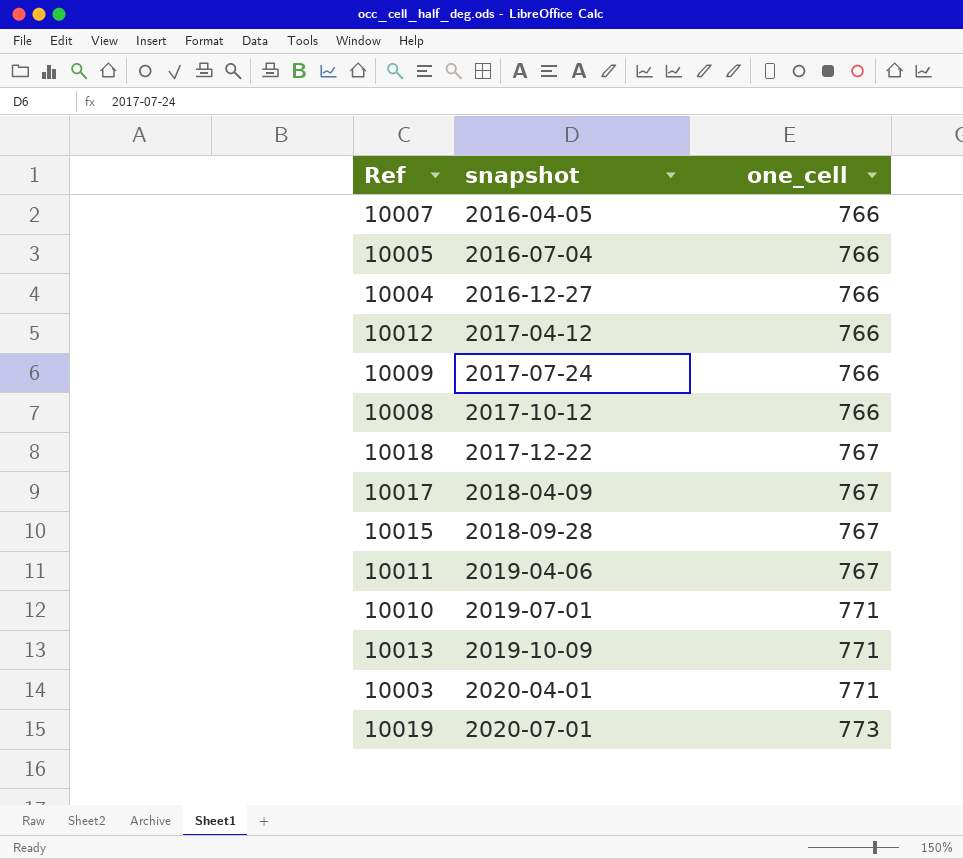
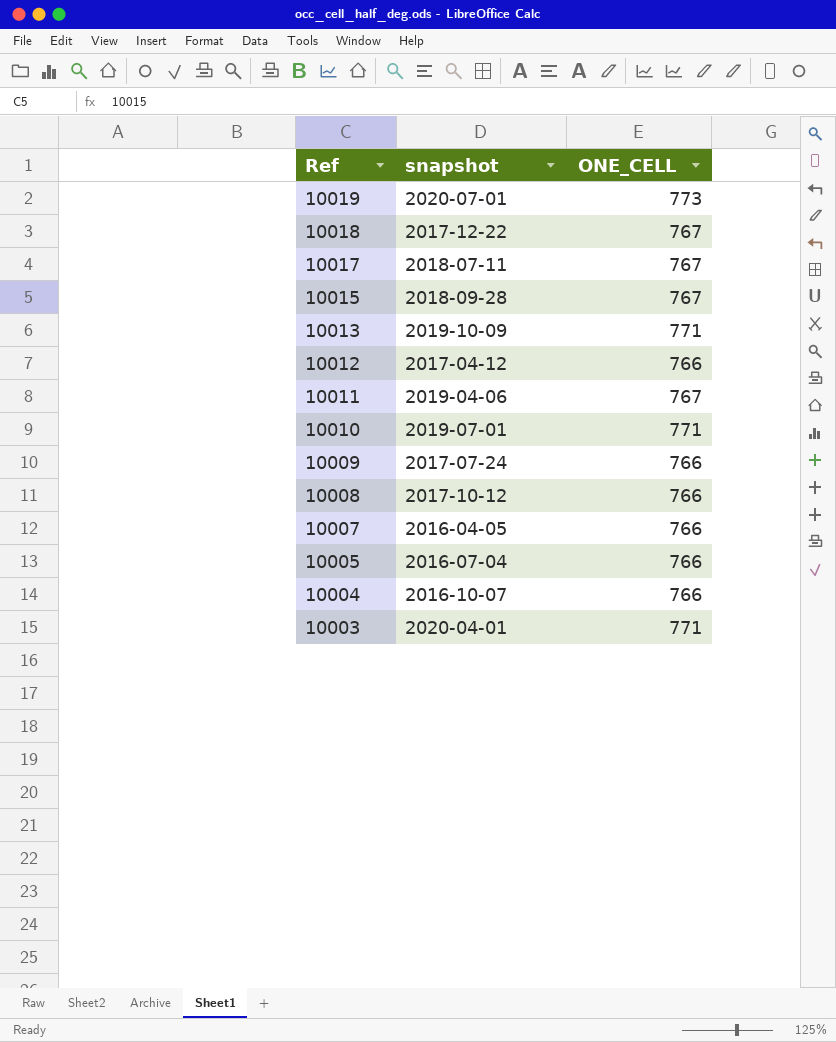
row order: snapshot ascending -> Ref descending
column name: one_cell -> ONE_CELL
10017 | snapshot: 2018-04-09 -> 2018-07-11
10004 | snapshot: 2016-12-27 -> 2016-10-07

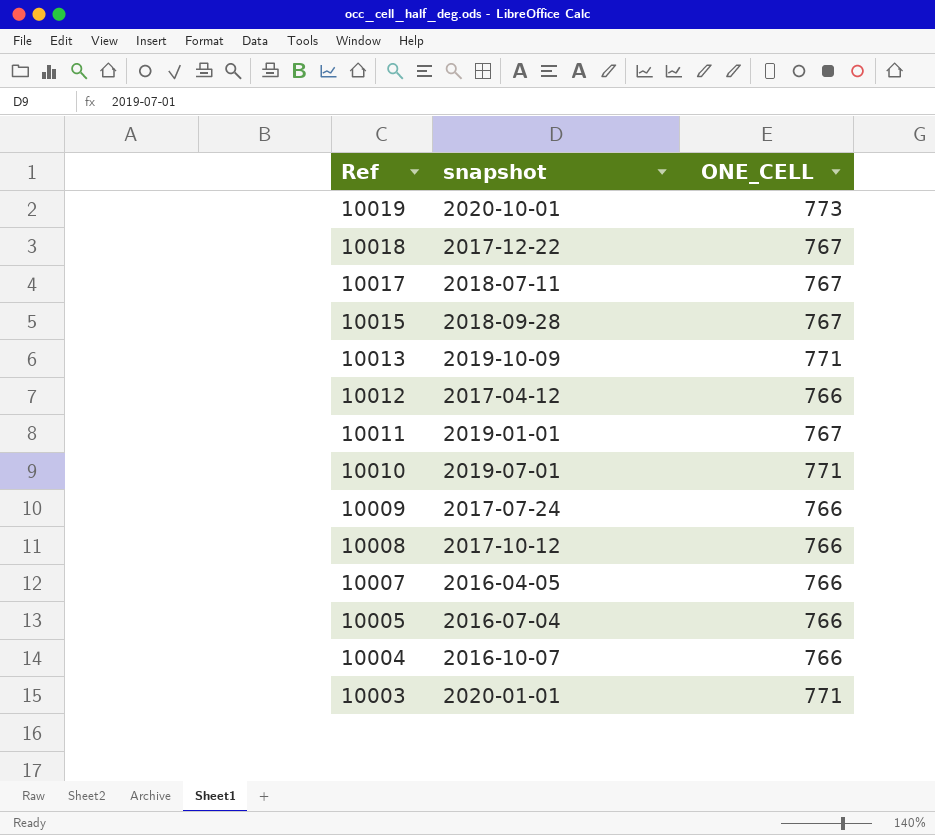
10019 | snapshot: 2020-07-01 -> 2020-10-01
10011 | snapshot: 2019-04-06 -> 2019-01-01
10003 | snapshot: 2020-04-01 -> 2020-01-01

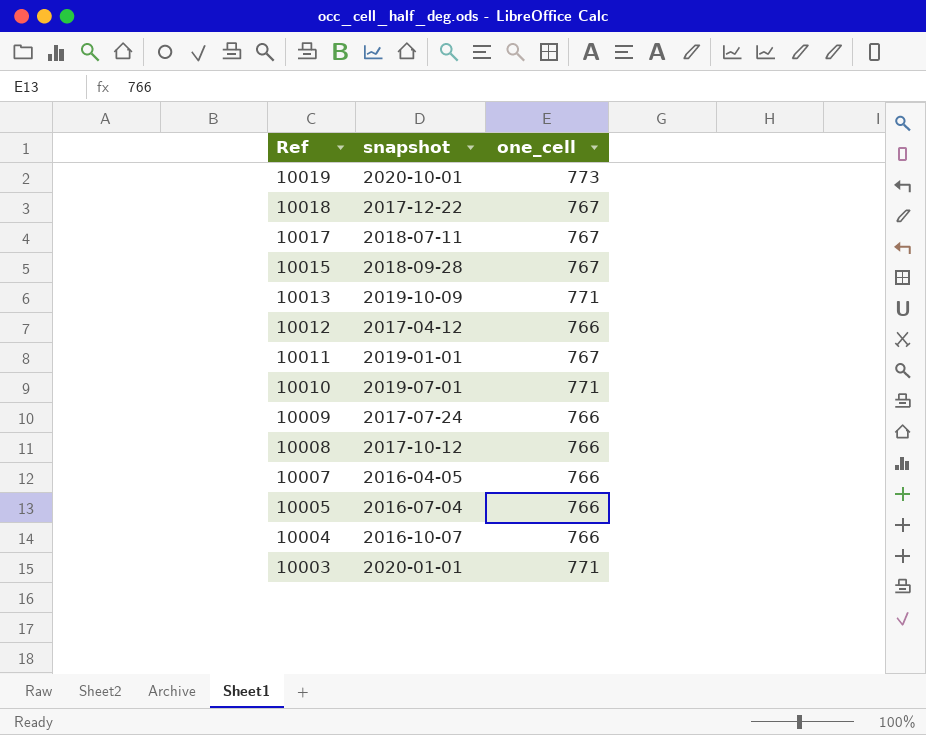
column name: ONE_CELL -> one_cell

